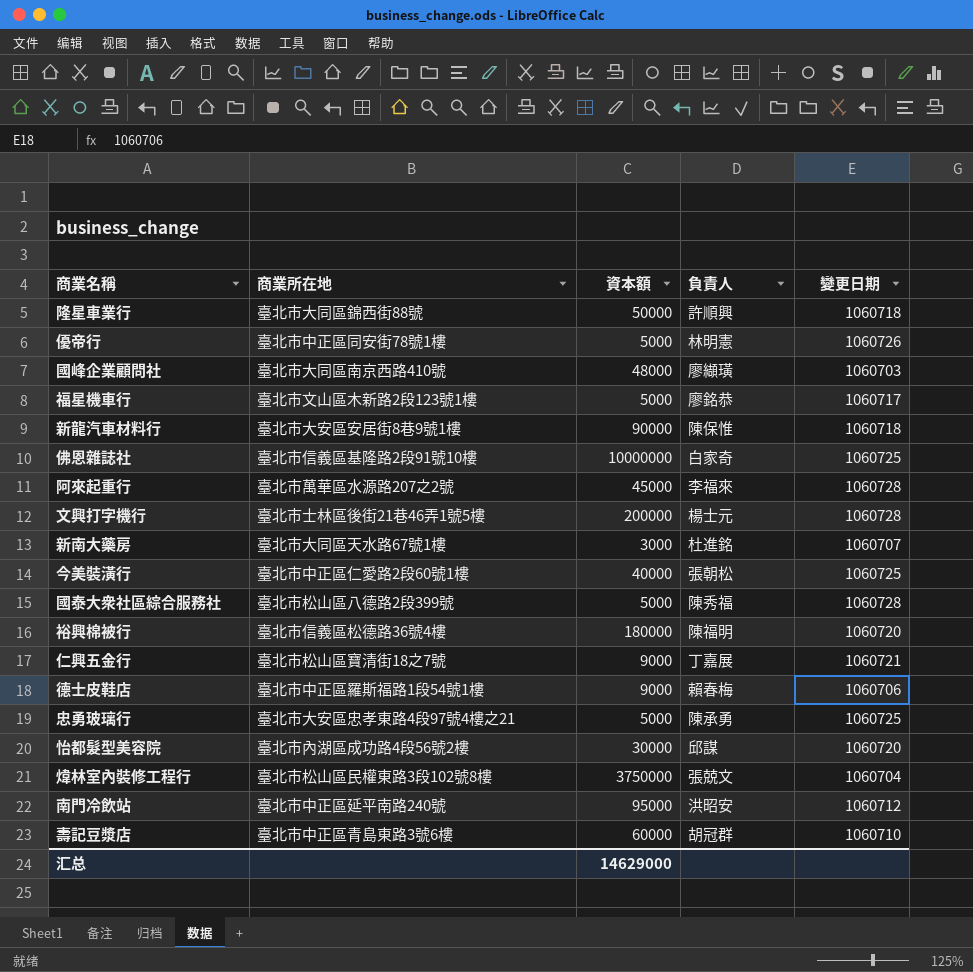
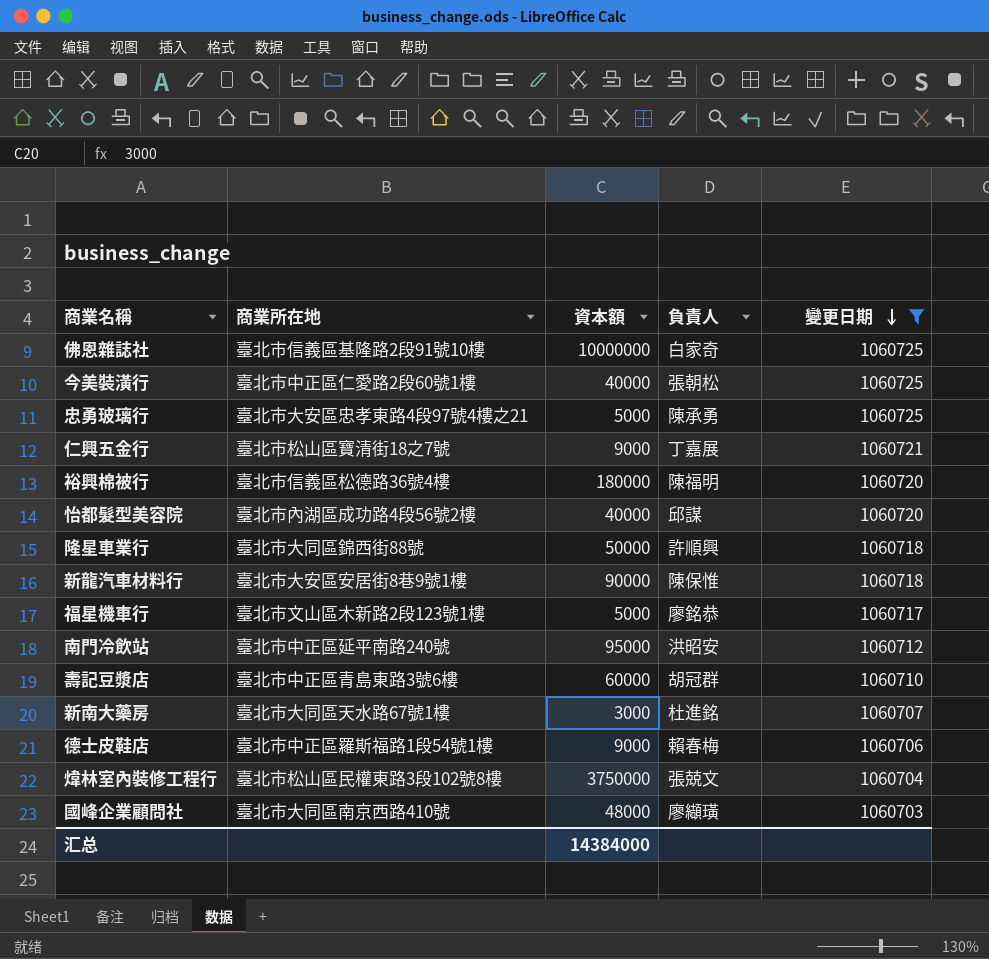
filter: none -> 變更日期 <= 1060725
row order: none -> 變更日期 descending
怡都髮型美容院 | 資本額: 30000 -> 40000
汇总 | 資本額: 14629000 -> 14384000

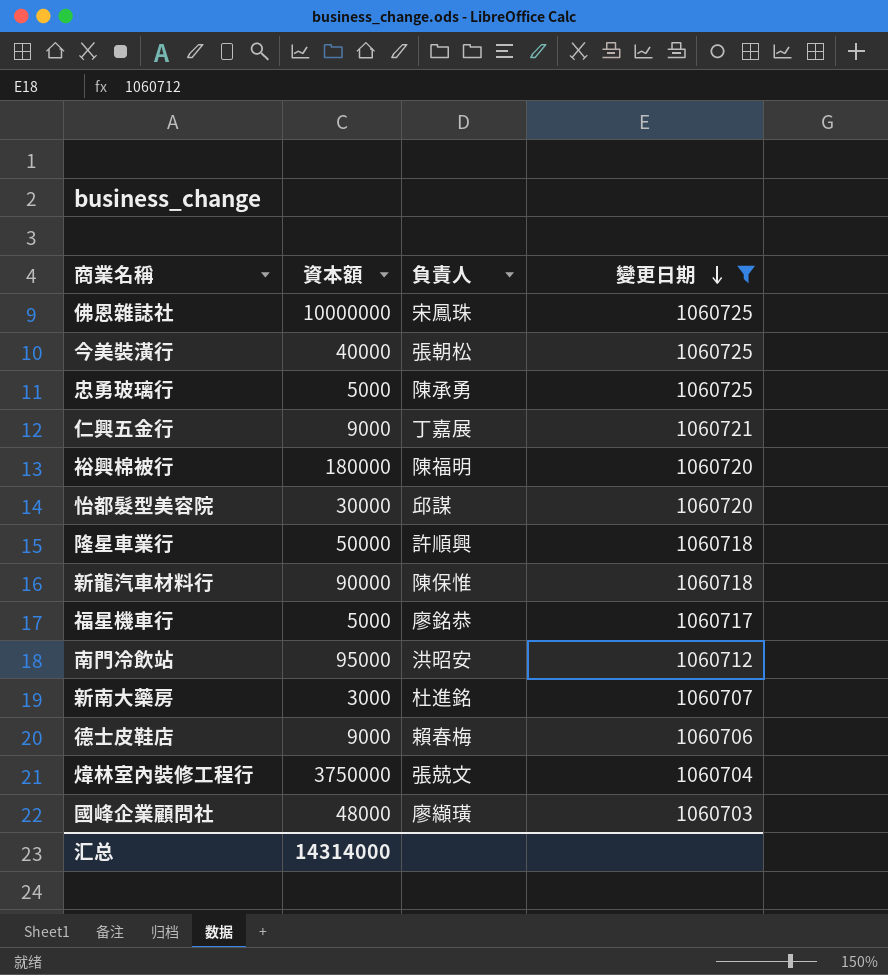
column 商業所在地 | position: 2 -> none
row 壽記豆漿店: 臺北市中正區青島東路3號6樓 | 60000 | 胡冠群 | 1060710 -> none
佛恩雜誌社 | 負責人: 白家奇 -> 宋鳳珠
怡都髮型美容院 | 資本額: 40000 -> 30000
汇总 | 資本額: 14384000 -> 14314000

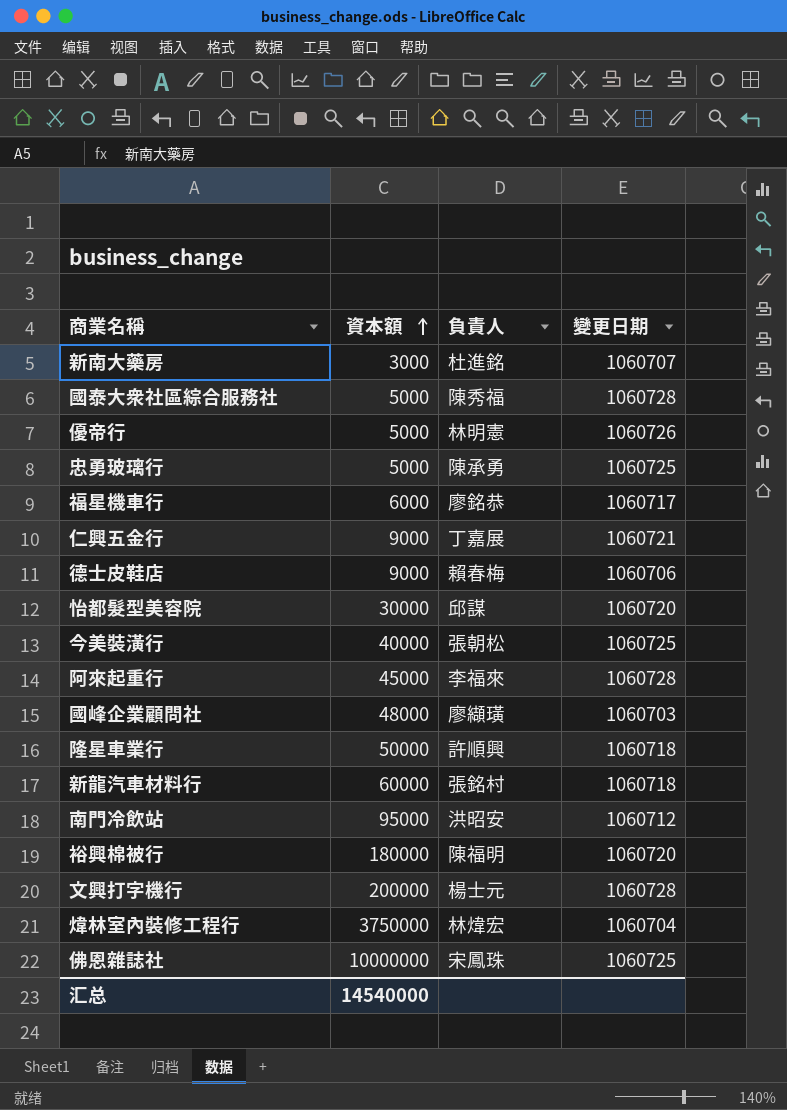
filter: 變更日期 <= 1060725 -> none
row order: 變更日期 descending -> 資本額 ascending
福星機車行 | 資本額: 5000 -> 6000
新龍汽車材料行 | 資本額: 90000 -> 60000
新龍汽車材料行 | 負責人: 陳保惟 -> 張銘村
煒林室內裝修工程行 | 負責人: 張兢文 -> 林煒宏
汇总 | 資本額: 14314000 -> 14540000

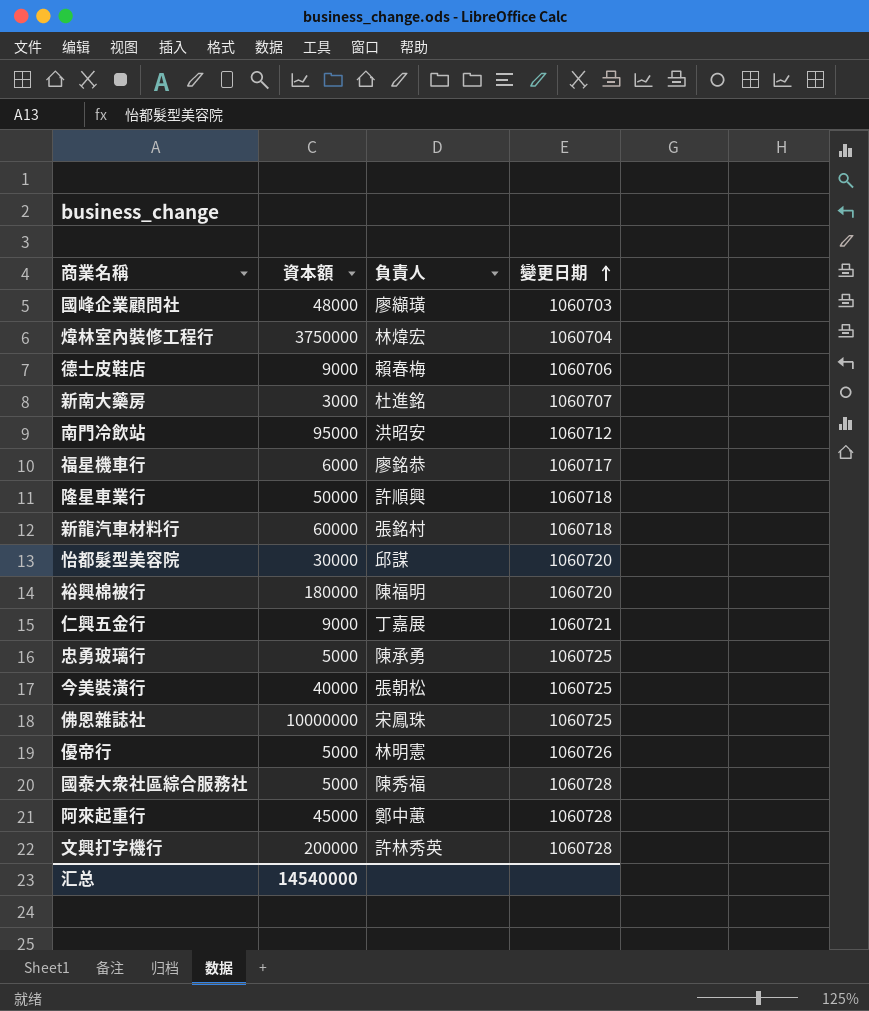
row order: 資本額 ascending -> 變更日期 ascending
阿來起重行 | 負責人: 李福來 -> 鄭中蕙
文興打字機行 | 負責人: 楊士元 -> 許林秀英

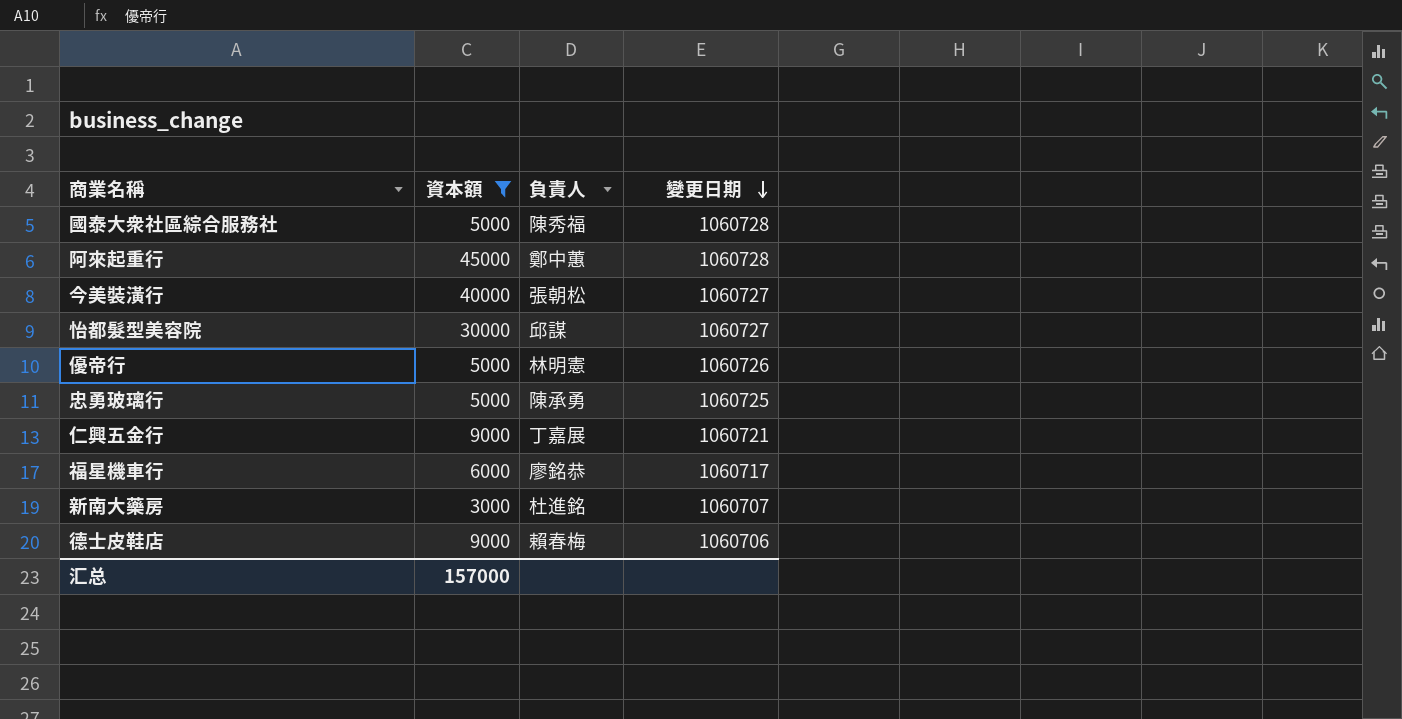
filter: none -> 資本額 <= 45000
row order: 變更日期 ascending -> 變更日期 descending
今美裝潢行 | 變更日期: 1060725 -> 1060727
怡都髮型美容院 | 變更日期: 1060720 -> 1060727
汇总 | 資本額: 14540000 -> 157000

